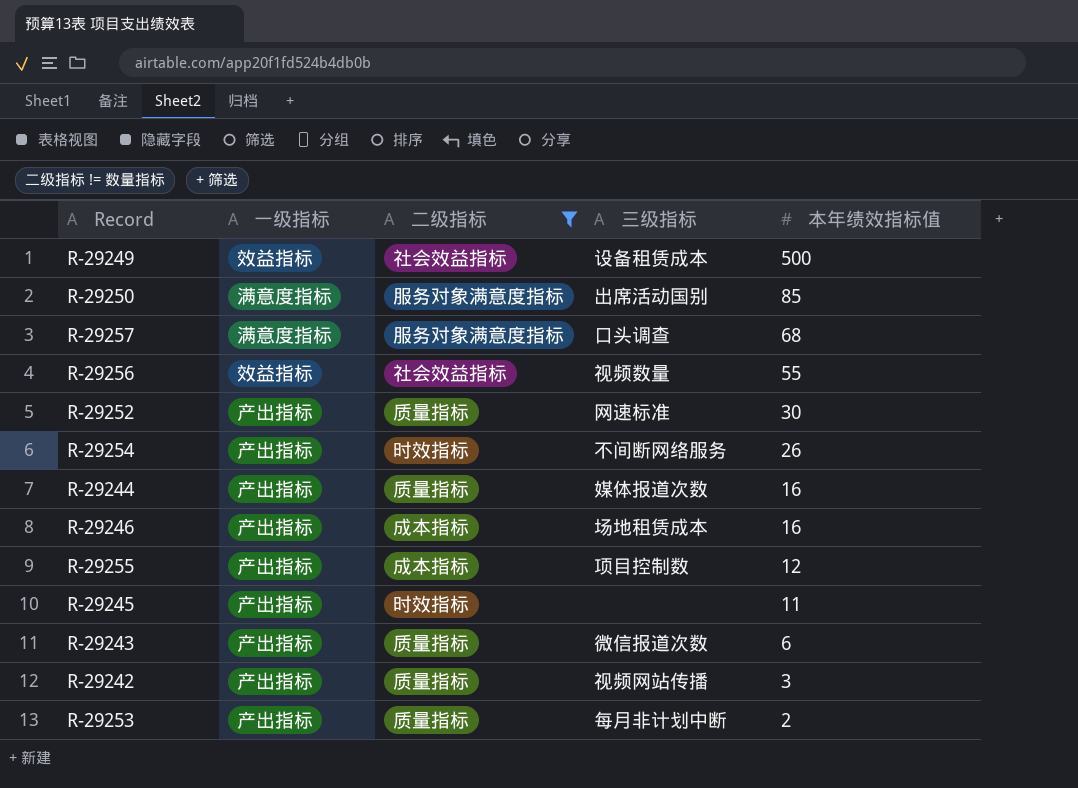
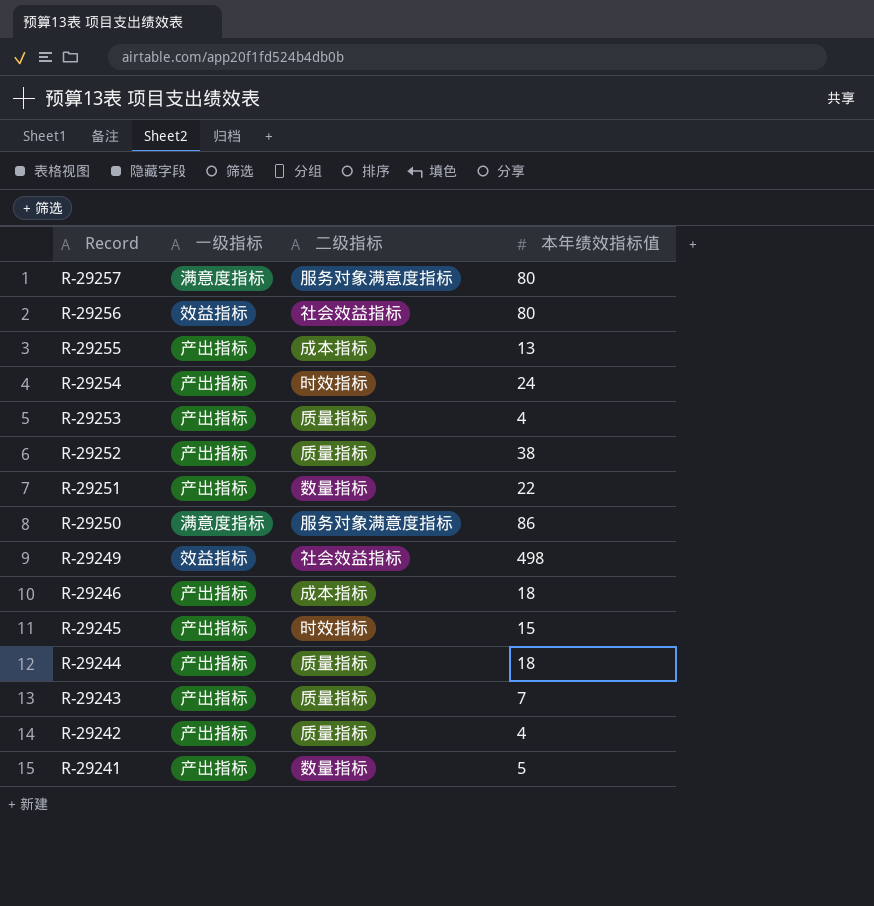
filter: 二级指标 != 数量指标 -> none
row order: 本年绩效指标值 descending -> Record descending
column 三级指标 | position: 4 -> none
R-29257 | 本年绩效指标值: 68 -> 80
R-29256 | 本年绩效指标值: 55 -> 80
R-29255 | 本年绩效指标值: 12 -> 13
R-29254 | 本年绩效指标值: 26 -> 24
R-29253 | 本年绩效指标值: 2 -> 4
R-29252 | 本年绩效指标值: 30 -> 38
R-29250 | 本年绩效指标值: 85 -> 86
R-29249 | 本年绩效指标值: 500 -> 498
R-29246 | 本年绩效指标值: 16 -> 18
R-29245 | 本年绩效指标值: 11 -> 15
R-29244 | 本年绩效指标值: 16 -> 18
R-29243 | 本年绩效指标值: 6 -> 7
R-29242 | 本年绩效指标值: 3 -> 4

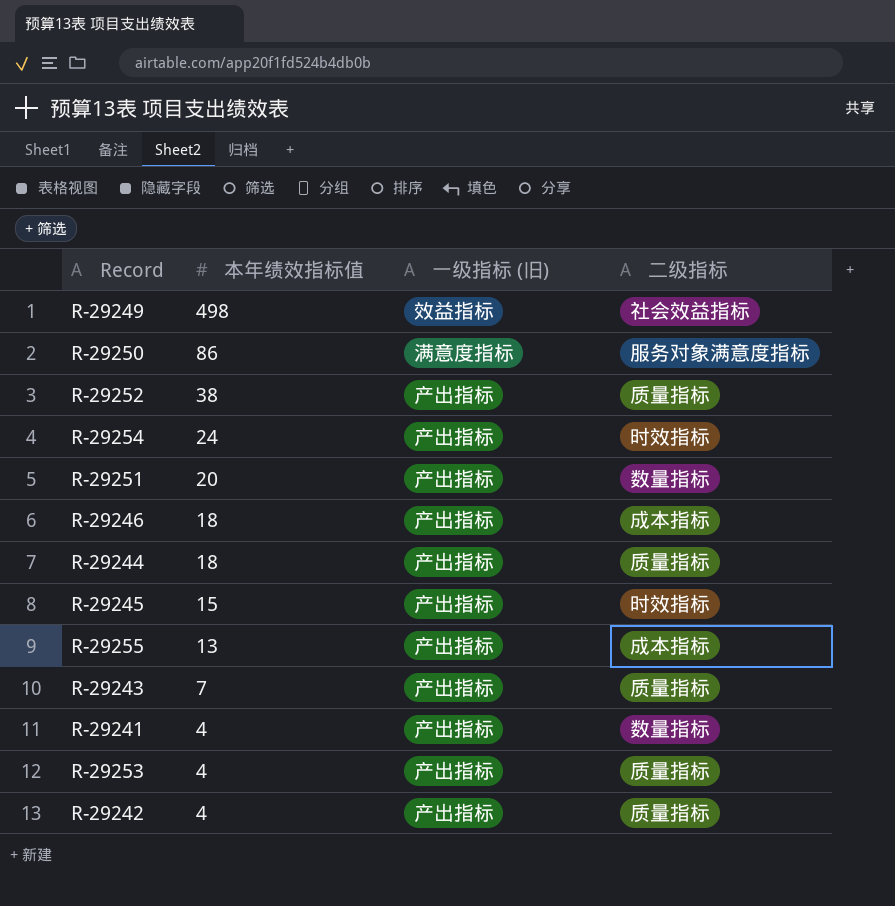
row order: Record descending -> 本年绩效指标值 descending
column 本年绩效指标值 | position: 4 -> 2
column name: 一级指标 -> 一级指标 (旧)
row R-29257: 满意度指标 | 服务对象满意度指标 | 80 -> none
row R-29256: 效益指标 | 社会效益指标 | 80 -> none
R-29251 | 本年绩效指标值: 22 -> 20
R-29241 | 本年绩效指标值: 5 -> 4

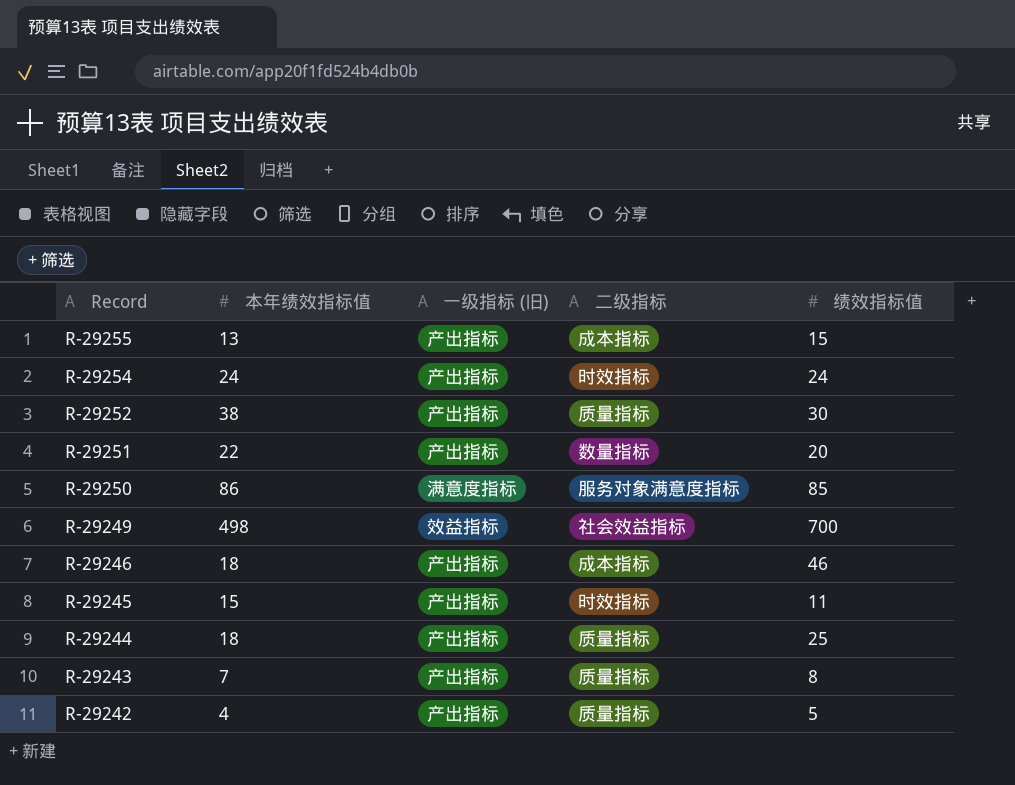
row order: 本年绩效指标值 descending -> Record descending
column 绩效指标值 | position: none -> 5
row R-29241: 4 | 产出指标 | 数量指标 -> none
row R-29253: 4 | 产出指标 | 质量指标 -> none
R-29251 | 本年绩效指标值: 20 -> 22

